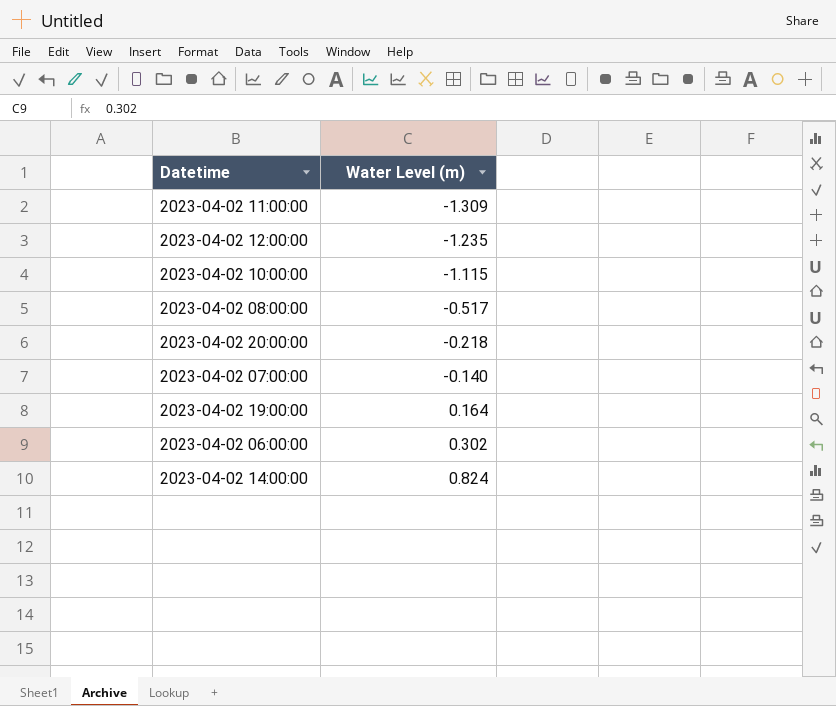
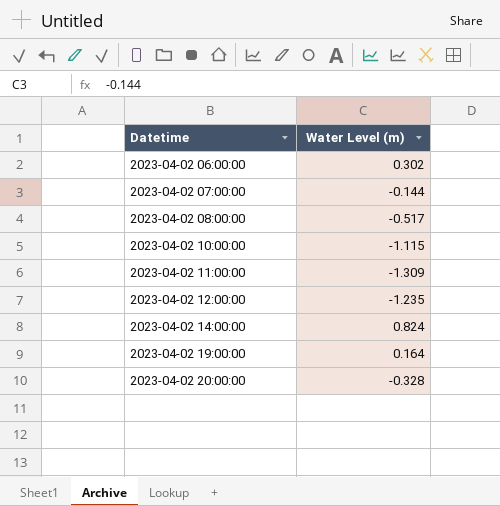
row order: Water Level (m) ascending -> Datetime ascending
2023-04-02 07:00:00 | Water Level (m): -0.140 -> -0.144
2023-04-02 20:00:00 | Water Level (m): -0.218 -> -0.328

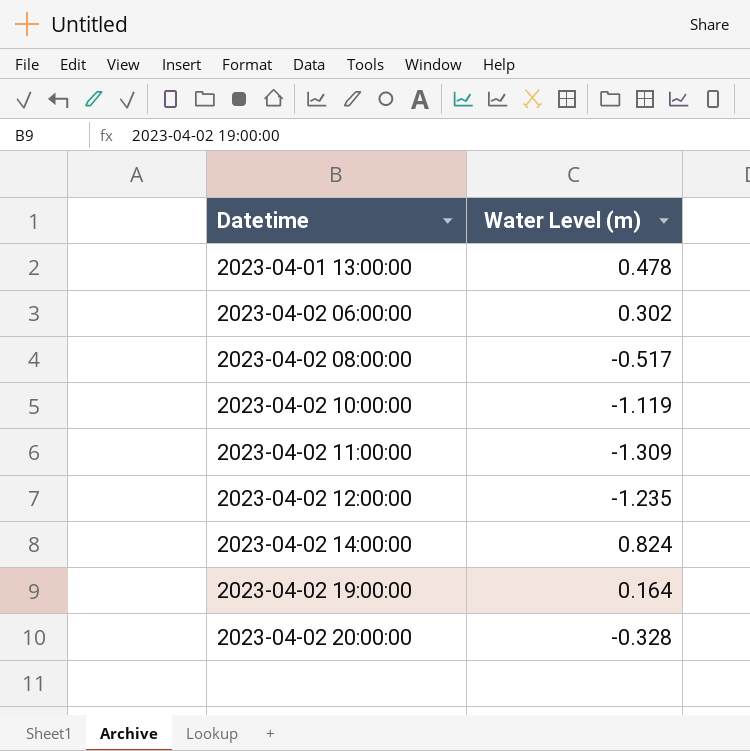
row 2023-04-02 07:00:00: -0.144 -> none
row 2023-04-01 13:00:00: none -> 0.478
2023-04-02 10:00:00 | Water Level (m): -1.115 -> -1.119

